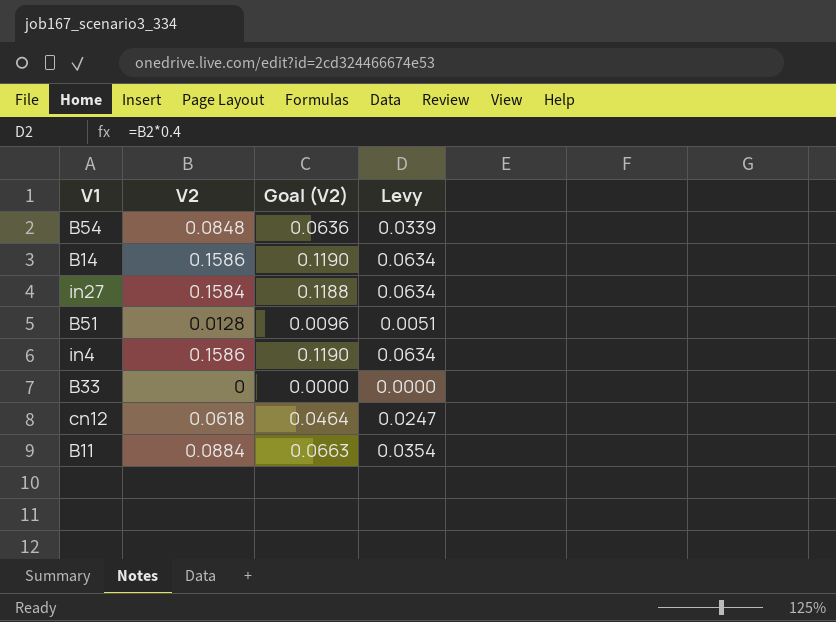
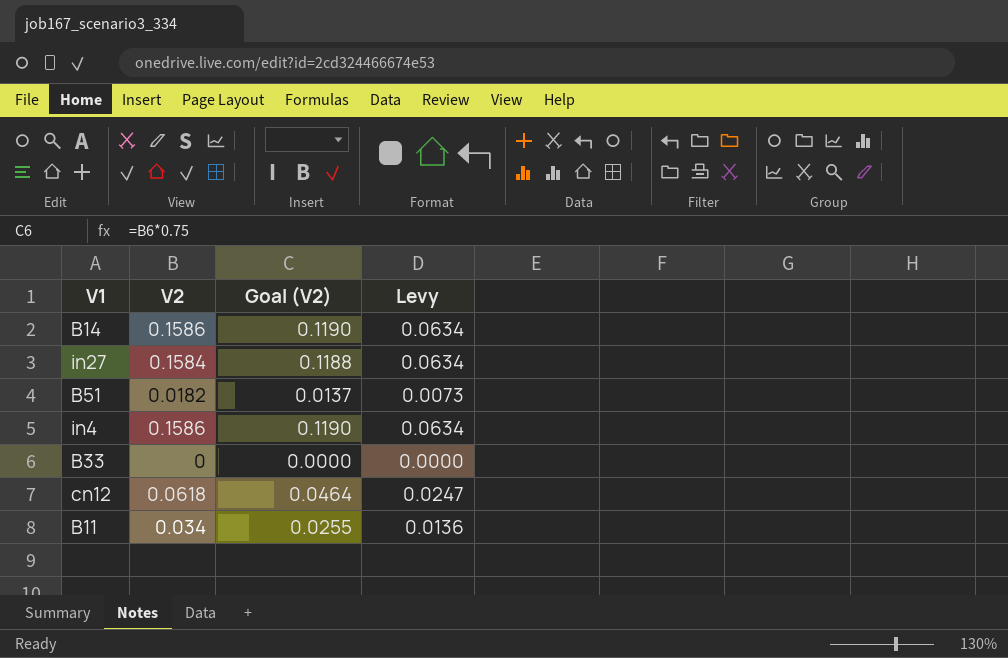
row B54: 0.0848 | 0.0636 | 0.0339 -> none
B51 | V2: 0.0128 -> 0.0182
B51 | Goal (V2): 0.0096 -> 0.0137
B51 | Levy: 0.0051 -> 0.0073
B11 | V2: 0.0884 -> 0.034
B11 | Goal (V2): 0.0663 -> 0.0255
B11 | Levy: 0.0354 -> 0.0136

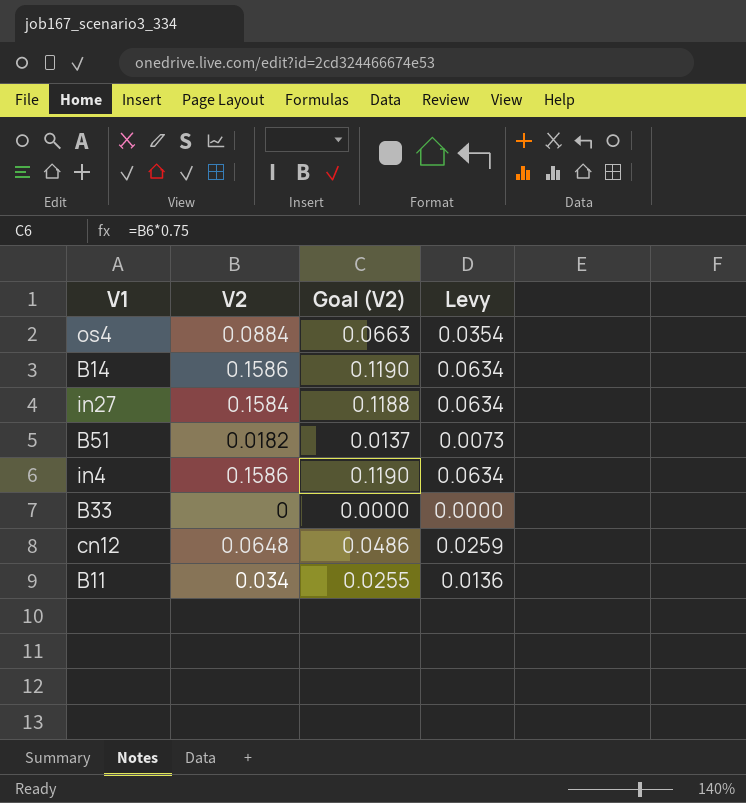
row os4: none -> 0.0884 | 0.0663 | 0.0354
cn12 | V2: 0.0618 -> 0.0648
cn12 | Goal (V2): 0.0464 -> 0.0486
cn12 | Levy: 0.0247 -> 0.0259

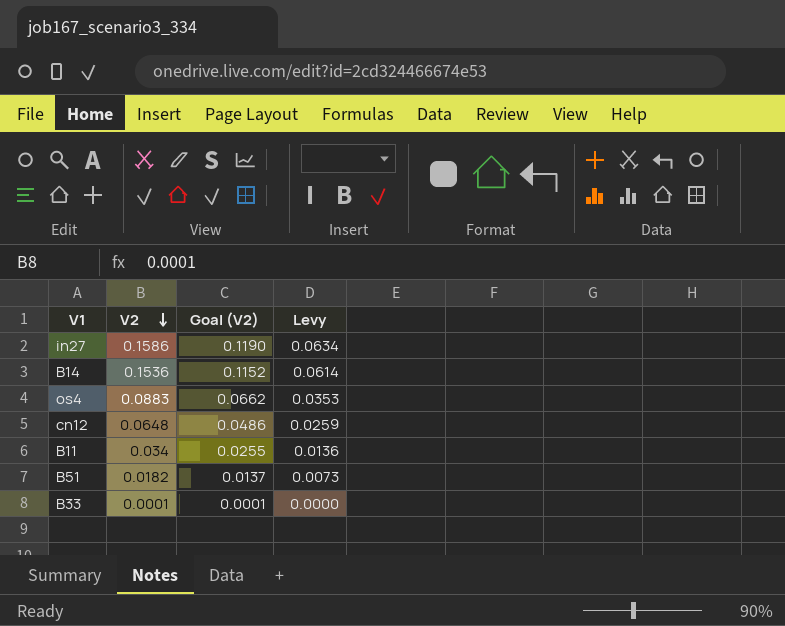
row order: none -> V2 descending
row in4: 0.1586 | 0.1190 | 0.0634 -> none
in27 | V2: 0.1584 -> 0.1586
in27 | Goal (V2): 0.1188 -> 0.1190
B14 | V2: 0.1586 -> 0.1536
B14 | Goal (V2): 0.1190 -> 0.1152
B14 | Levy: 0.0634 -> 0.0614
os4 | V2: 0.0884 -> 0.0883
os4 | Goal (V2): 0.0663 -> 0.0662
os4 | Levy: 0.0354 -> 0.0353
B33 | V2: 0 -> 0.0001
B33 | Goal (V2): 0.0000 -> 0.0001

